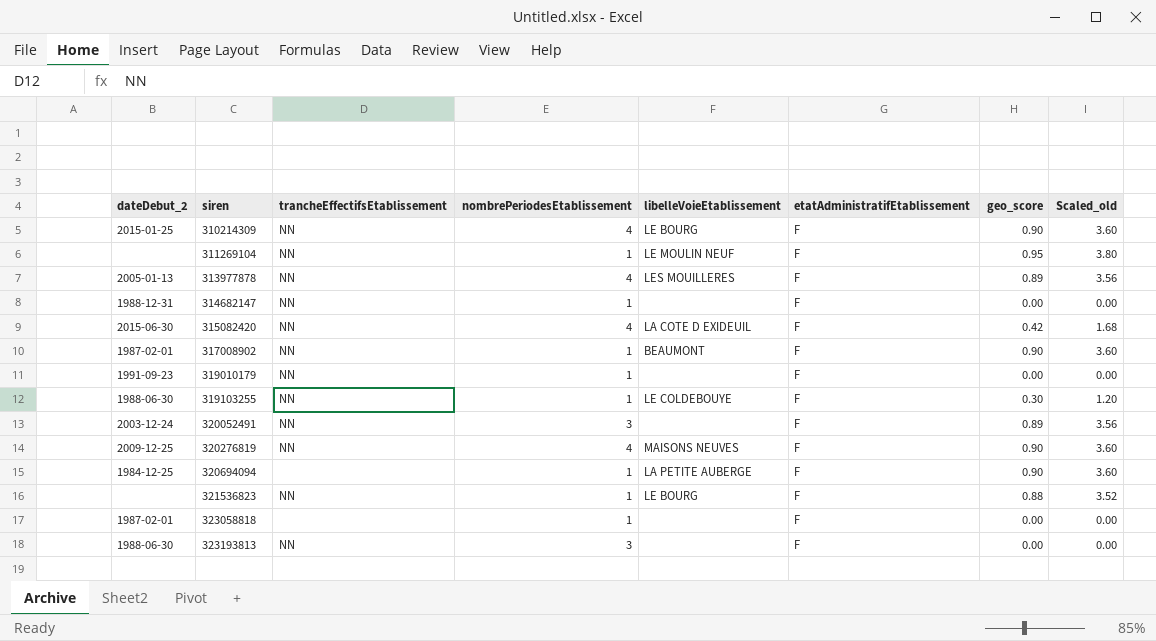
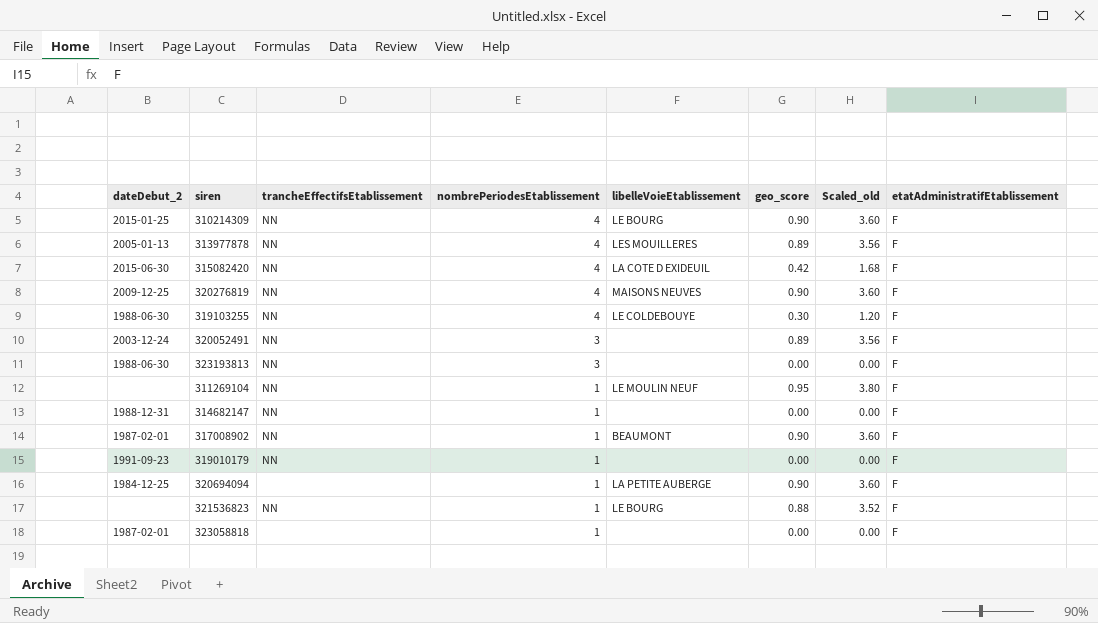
row order: siren ascending -> nombrePeriodesEtablissement descending
column etatAdministratifEtablissement | position: 6 -> 8
319103255 | nombrePeriodesEtablissement: 1 -> 4

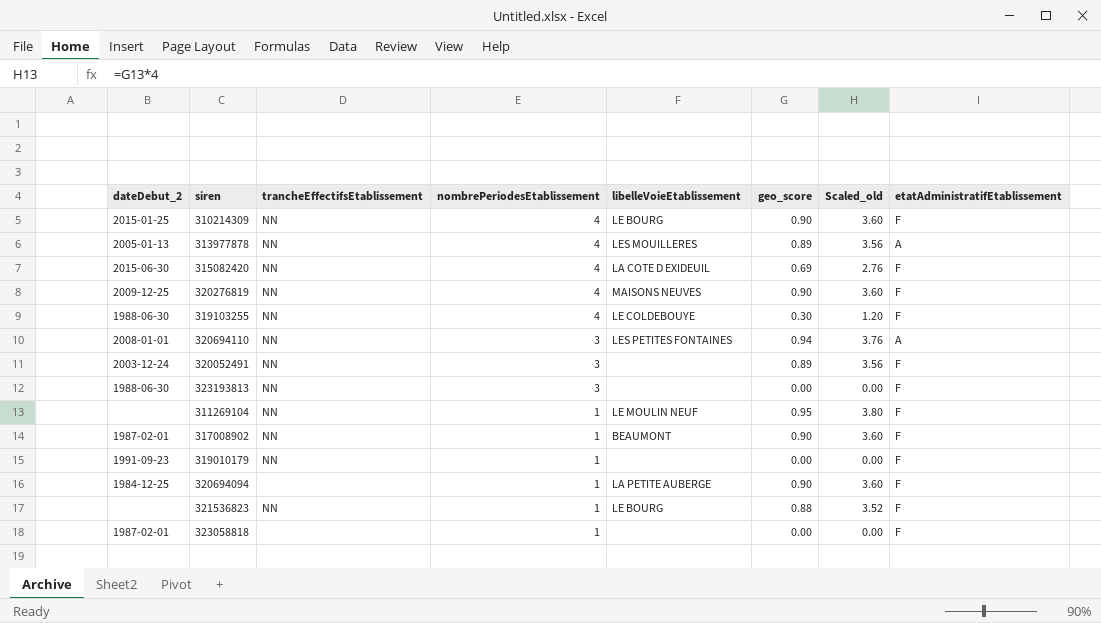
row 314682147: 1988-12-31 | NN | 1 | none | 0.00 | 0.00 | F -> none
313977878 | etatAdministratifEtablissement: F -> A
315082420 | geo_score: 0.42 -> 0.69
315082420 | Scaled_old: 1.68 -> 2.76
row 320694110: none -> 2008-01-01 | NN | 3 | LES PETITES FONTAINES | 0.94 | 3.76 | A

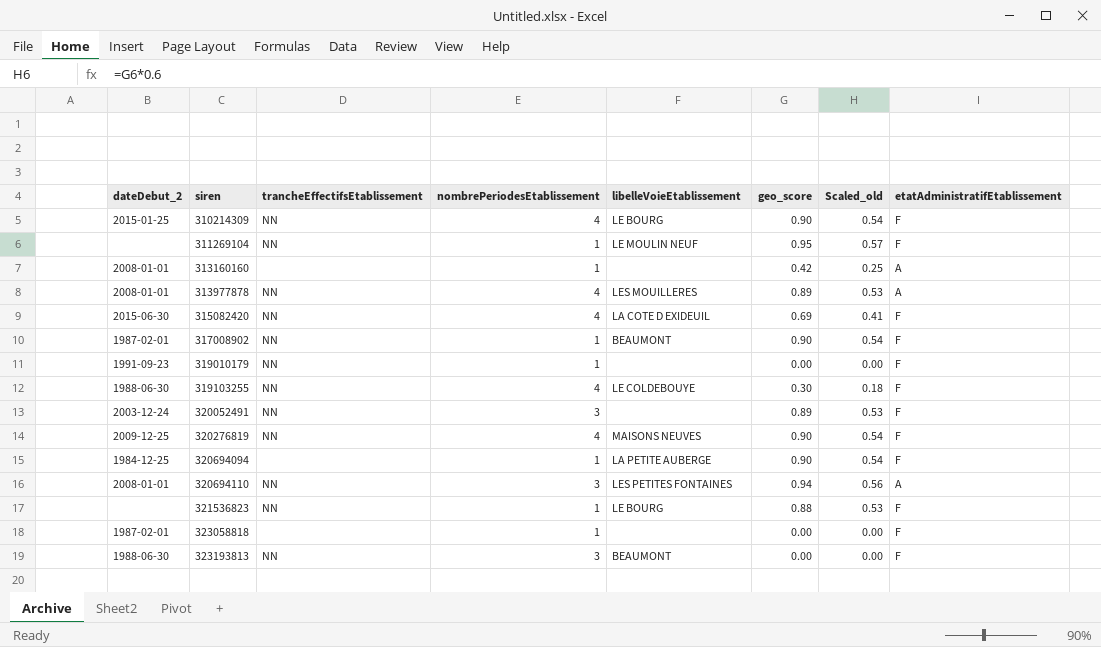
row order: nombrePeriodesEtablissement descending -> siren ascending
column Scaled_old | formula: [geo_score] * 4 -> [geo_score] * 0.6
row 313160160: none -> 2008-01-01 | none | 1 | none | 0.42 | 0.25 | A
313977878 | dateDebut_2: 2005-01-13 -> 2008-01-01
323193813 | libelleVoieEtablissement: none -> BEAUMONT

